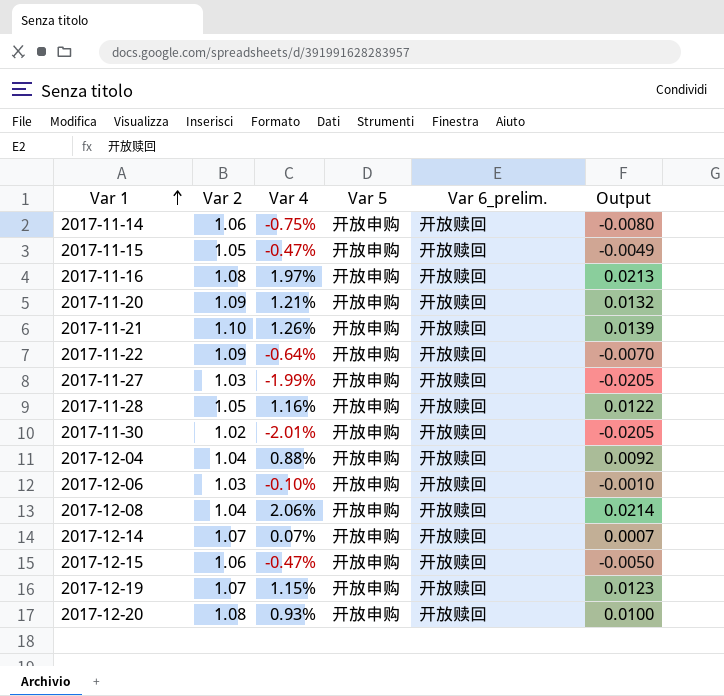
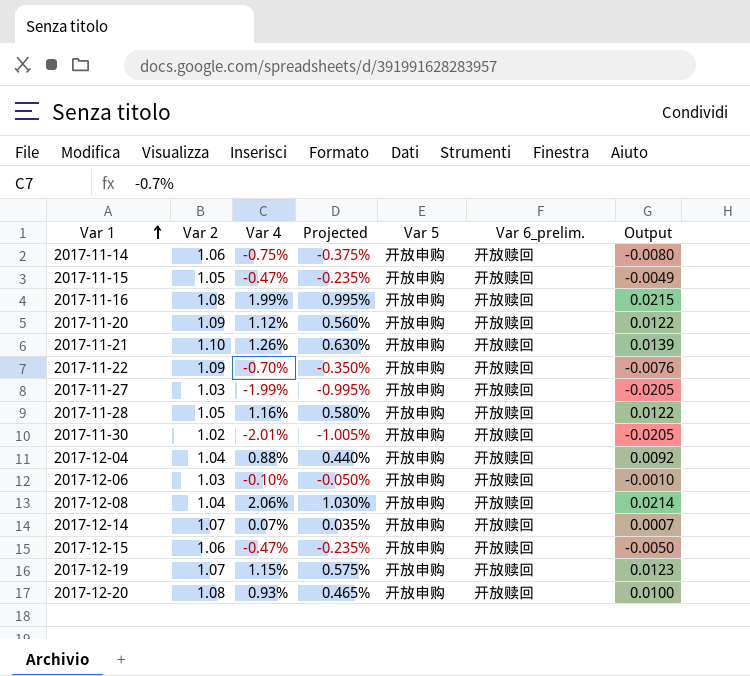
column Projected | formula: none -> [Var 4] * 0.5
2017-11-16 | Var 4: 1.97% -> 1.99%
2017-11-16 | Output: 0.0213 -> 0.0215
2017-11-20 | Var 4: 1.21% -> 1.12%
2017-11-20 | Output: 0.0132 -> 0.0122
2017-11-22 | Var 4: -0.64% -> -0.70%
2017-11-22 | Output: -0.0070 -> -0.0076

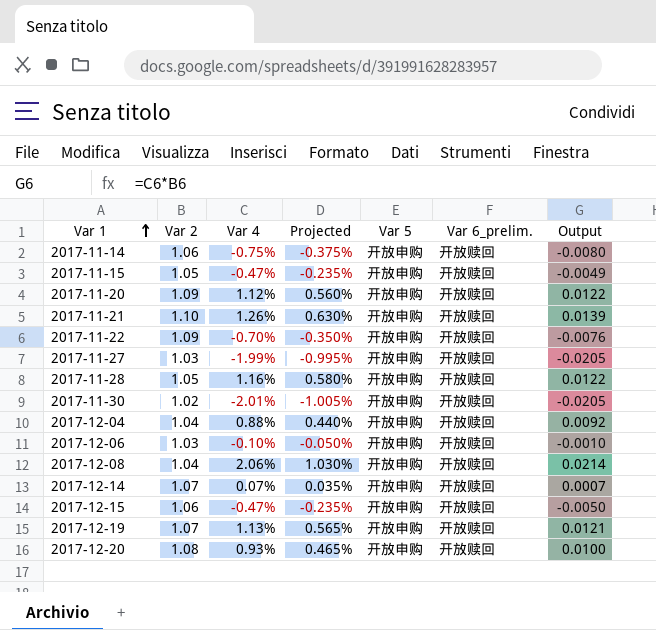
row 2017-11-16: 1.08 | 1.99% | 0.995% | 开放申购 | 开放赎回 | 0.0215 -> none
2017-12-19 | Var 4: 1.15% -> 1.13%
2017-12-19 | Projected: 0.575% -> 0.565%
2017-12-19 | Output: 0.0123 -> 0.0121

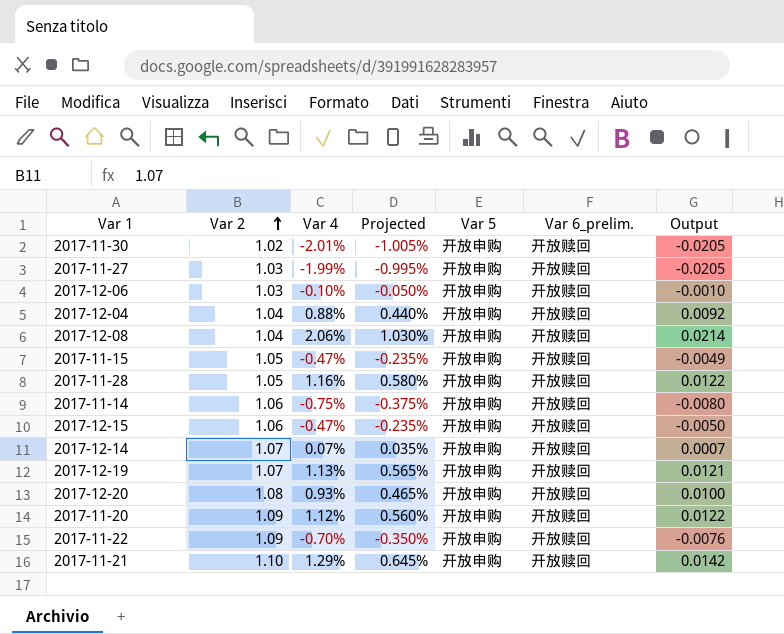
row order: Var 1 ascending -> Var 2 ascending
2017-11-21 | Var 4: 1.26% -> 1.29%
2017-11-21 | Projected: 0.630% -> 0.645%
2017-11-21 | Output: 0.0139 -> 0.0142

